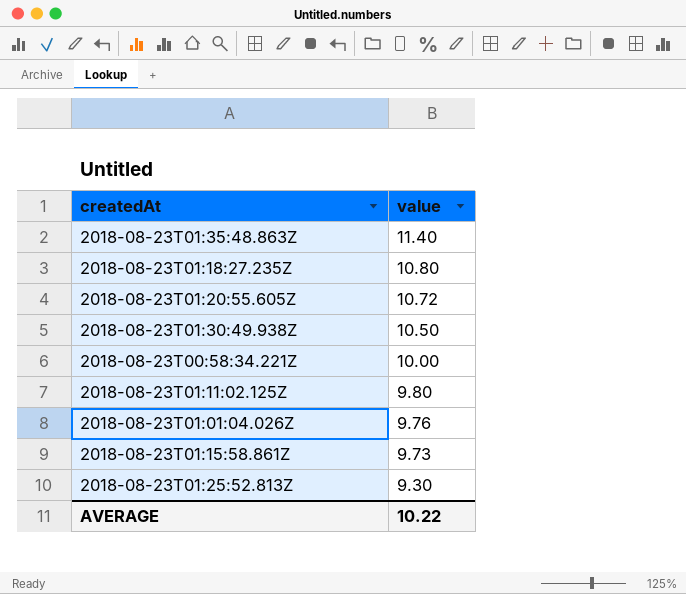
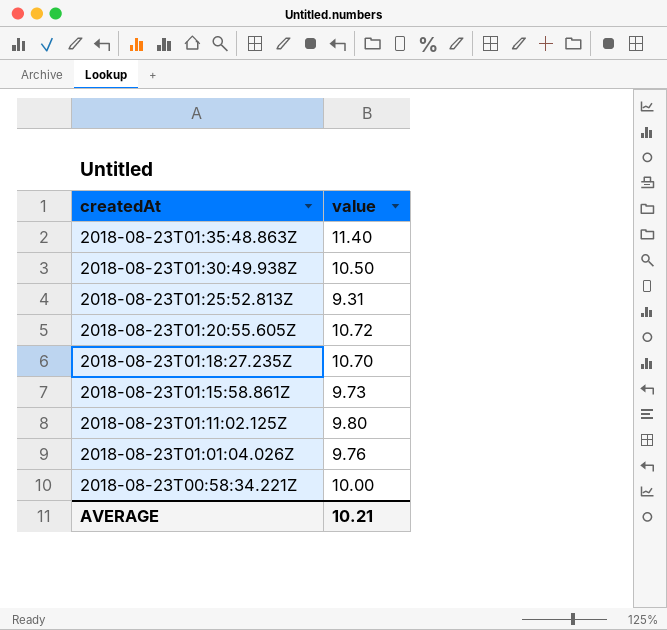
row order: value descending -> createdAt descending
2018-08-23T01:25:52.813Z | value: 9.30 -> 9.31
2018-08-23T01:18:27.235Z | value: 10.80 -> 10.70
AVERAGE | value: 10.22 -> 10.21

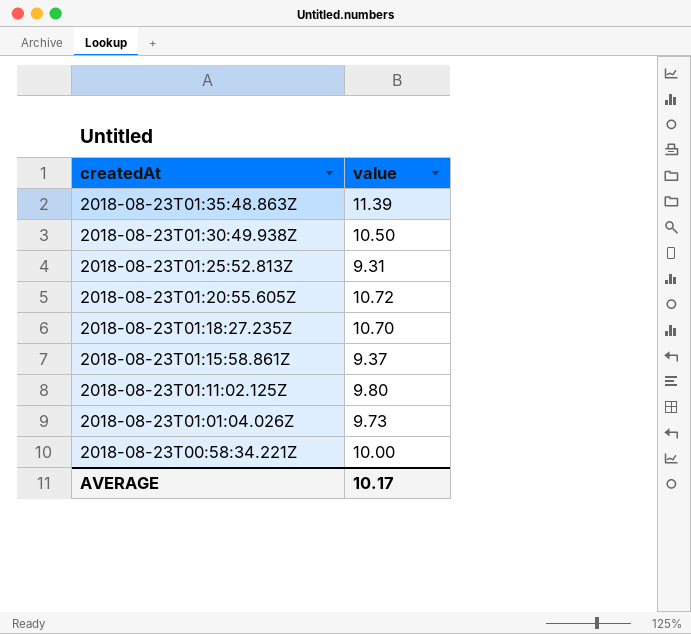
2018-08-23T01:35:48.863Z | value: 11.40 -> 11.39
2018-08-23T01:15:58.861Z | value: 9.73 -> 9.37
2018-08-23T01:01:04.026Z | value: 9.76 -> 9.73
AVERAGE | value: 10.21 -> 10.17

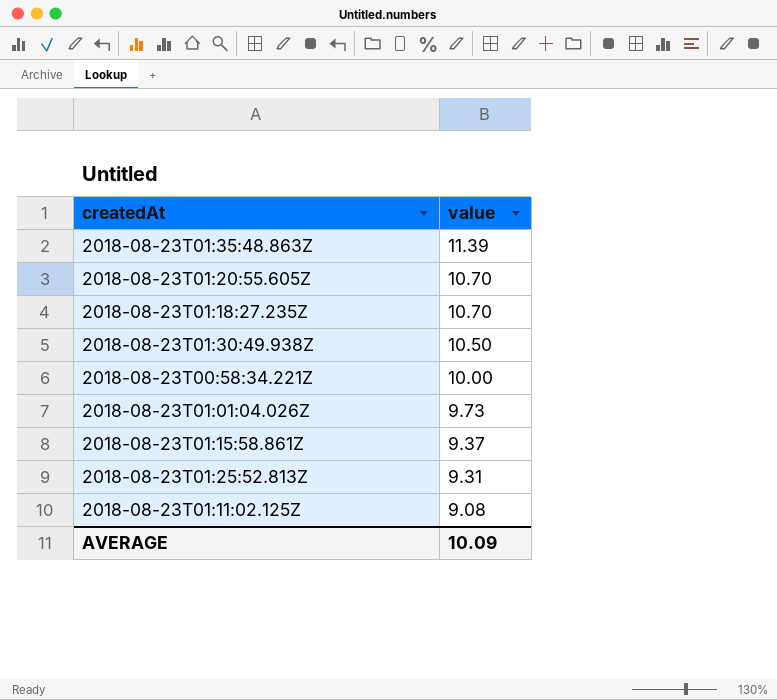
row order: createdAt descending -> value descending
2018-08-23T01:20:55.605Z | value: 10.72 -> 10.70
2018-08-23T01:11:02.125Z | value: 9.80 -> 9.08
AVERAGE | value: 10.17 -> 10.09

